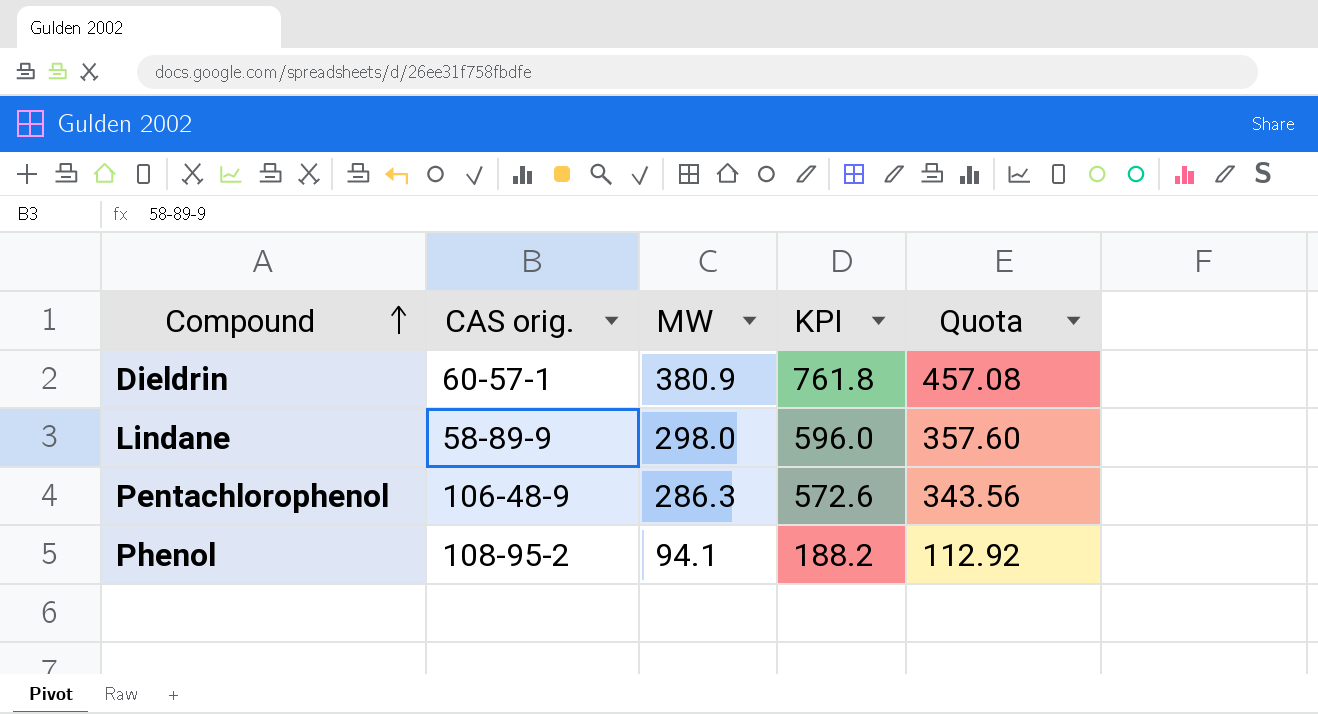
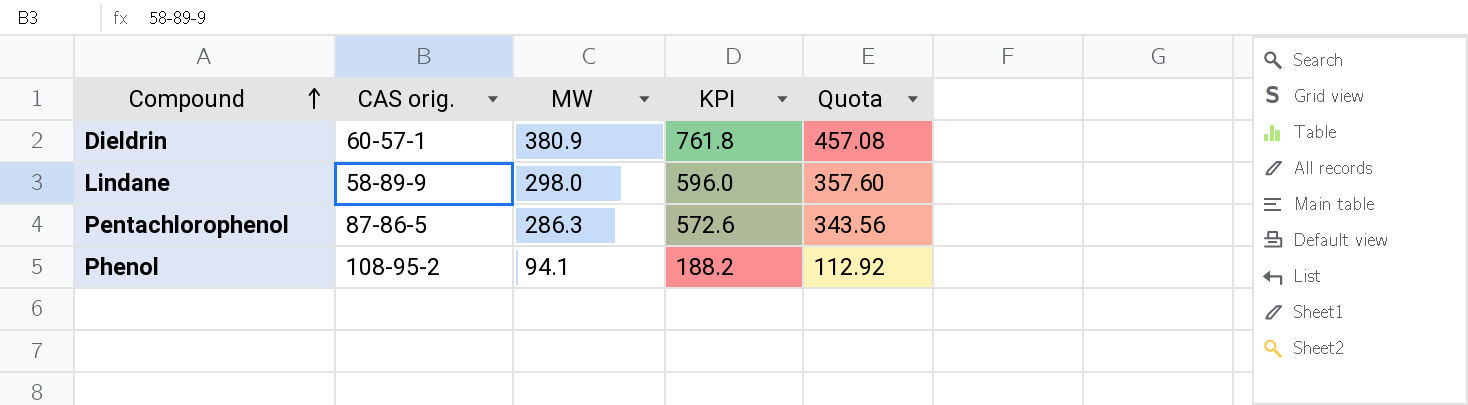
Pentachlorophenol | CAS orig.: 106-48-9 -> 87-86-5

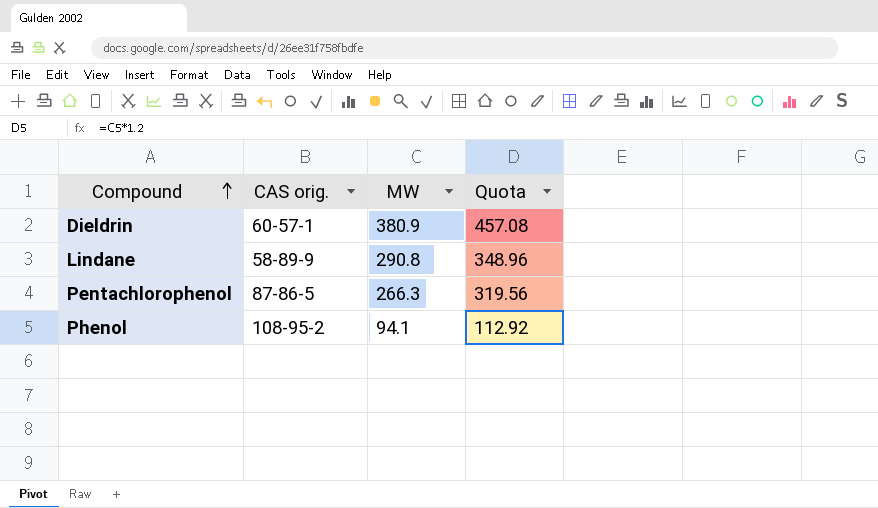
column KPI | formula: [MW] * 2 -> none
Lindane | MW: 298.0 -> 290.8
Lindane | Quota: 357.60 -> 348.96
Pentachlorophenol | MW: 286.3 -> 266.3
Pentachlorophenol | Quota: 343.56 -> 319.56

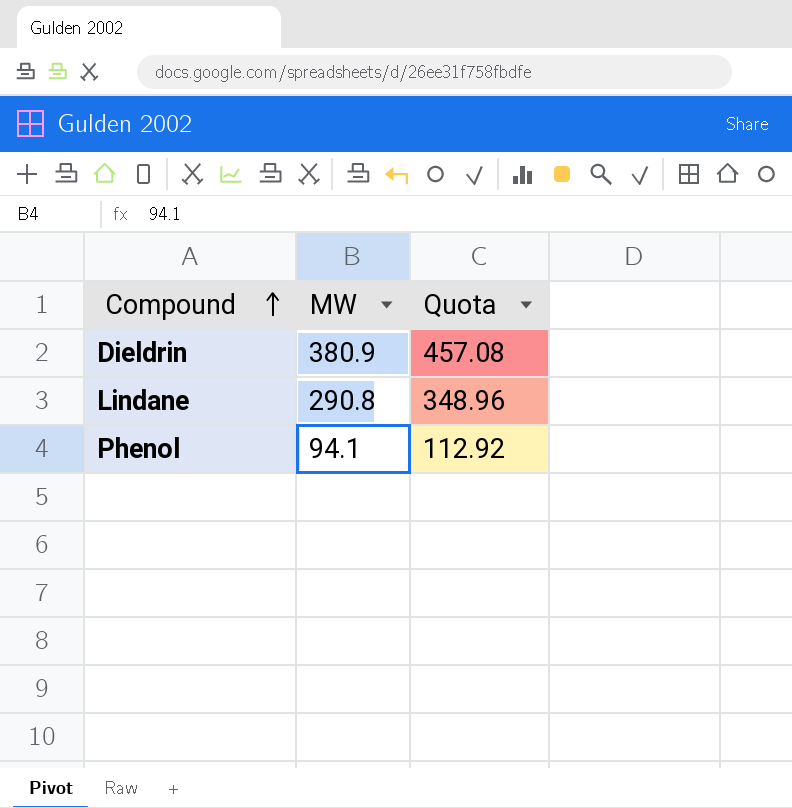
column CAS orig. | position: 2 -> none
row Pentachlorophenol: 87-86-5 | 266.3 | 319.56 -> none

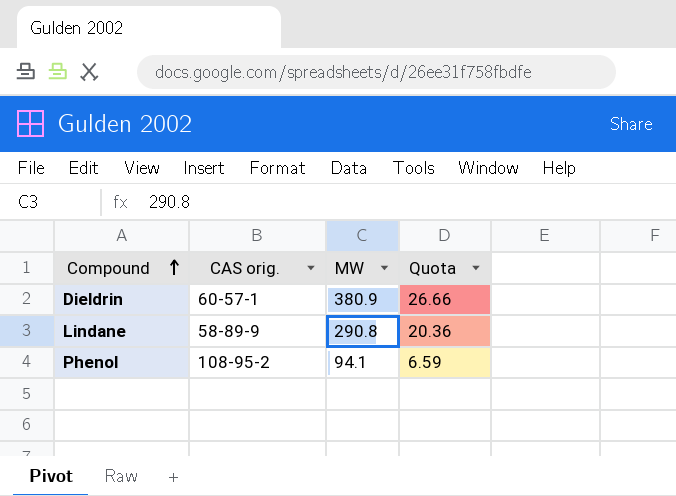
column CAS orig. | position: none -> 2
column Quota | formula: [MW] * 1.2 -> [MW] * 0.07

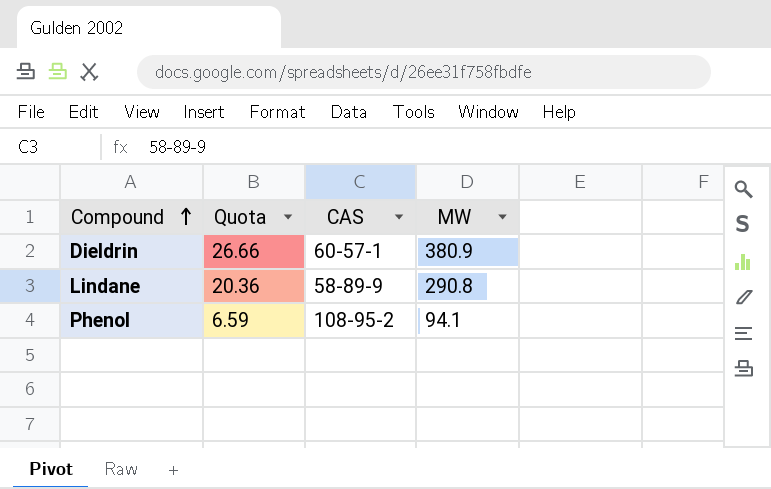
column Quota | position: 4 -> 2
column name: CAS orig. -> CAS

